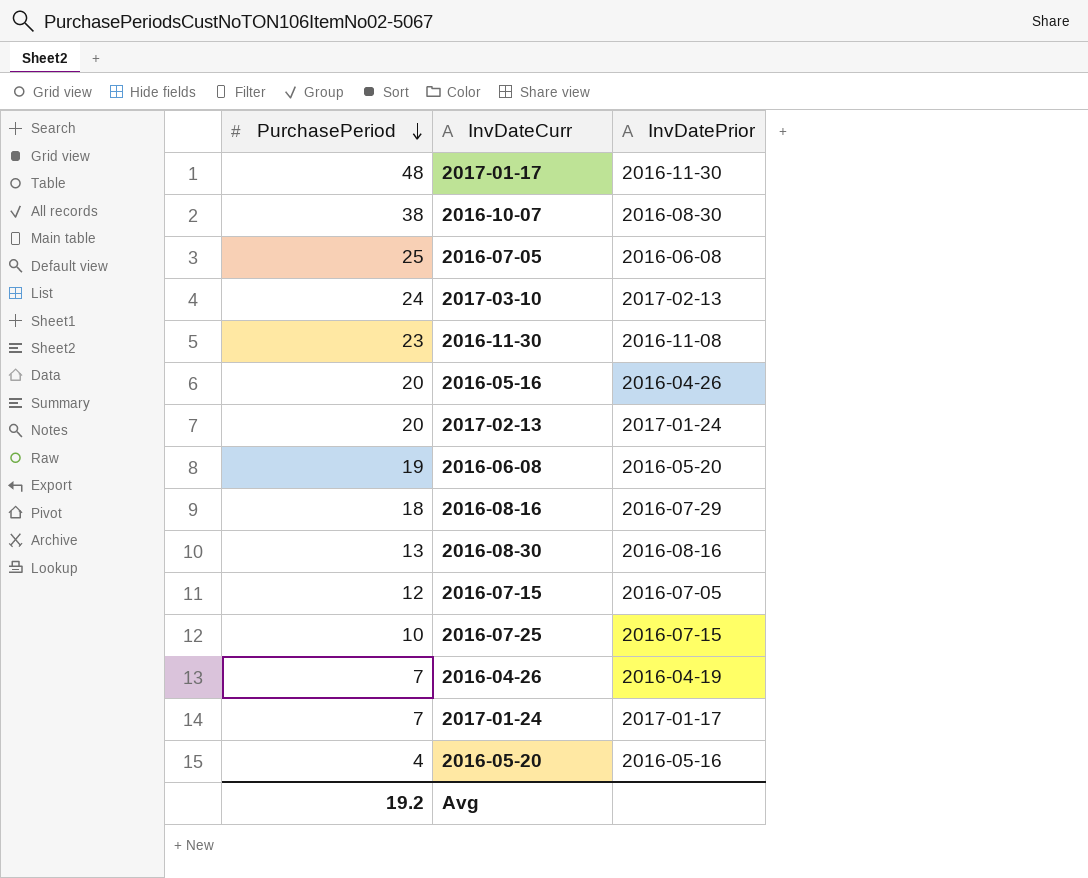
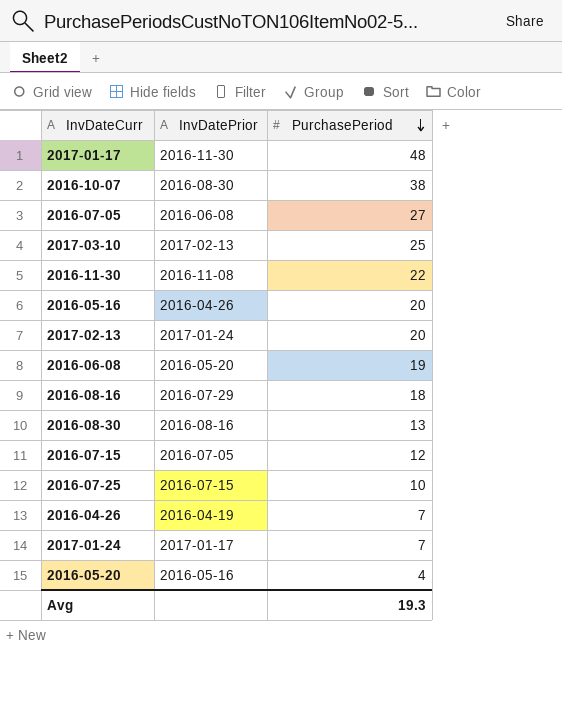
column PurchasePeriod | position: 1 -> 3
2016-07-05 | PurchasePeriod: 25 -> 27
2017-03-10 | PurchasePeriod: 24 -> 25
2016-11-30 | PurchasePeriod: 23 -> 22
Avg | PurchasePeriod: 19.2 -> 19.3

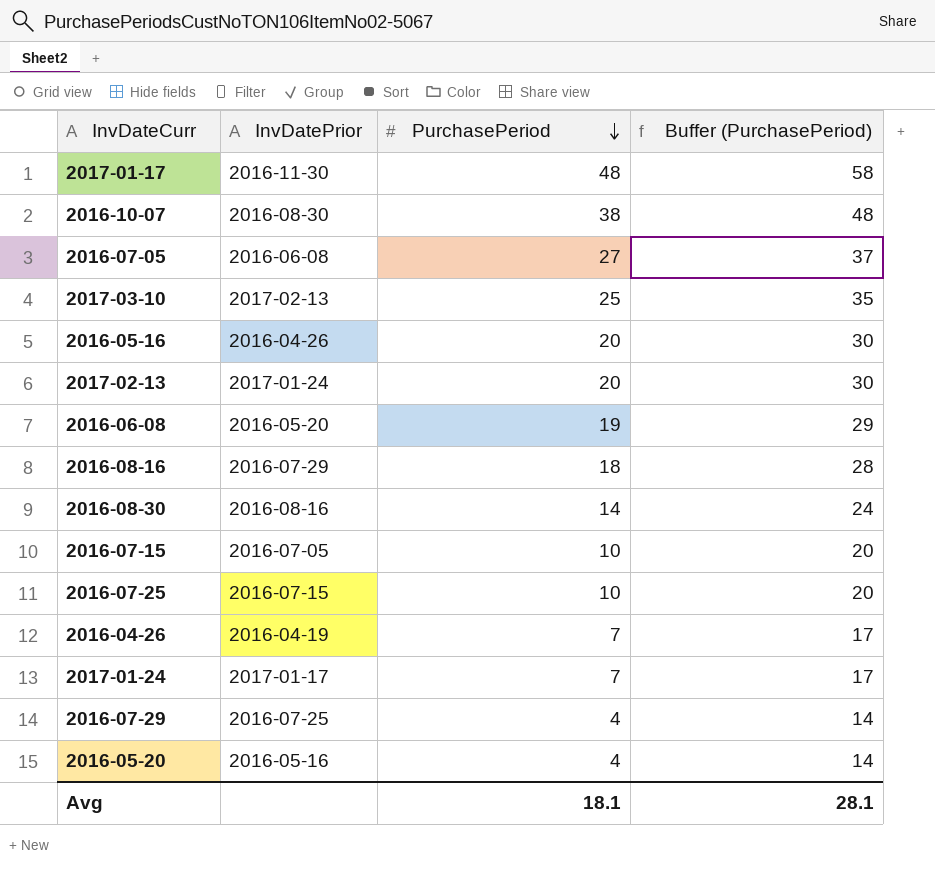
column Buffer (PurchasePeriod) | formula: none -> [PurchasePeriod] + 10
row 2016-11-30: 2016-11-08 | 22 -> none
2016-08-30 | PurchasePeriod: 13 -> 14
2016-07-15 | PurchasePeriod: 12 -> 10
row 2016-07-29: none -> 2016-07-25 | 4 | 14
Avg | PurchasePeriod: 19.3 -> 18.1

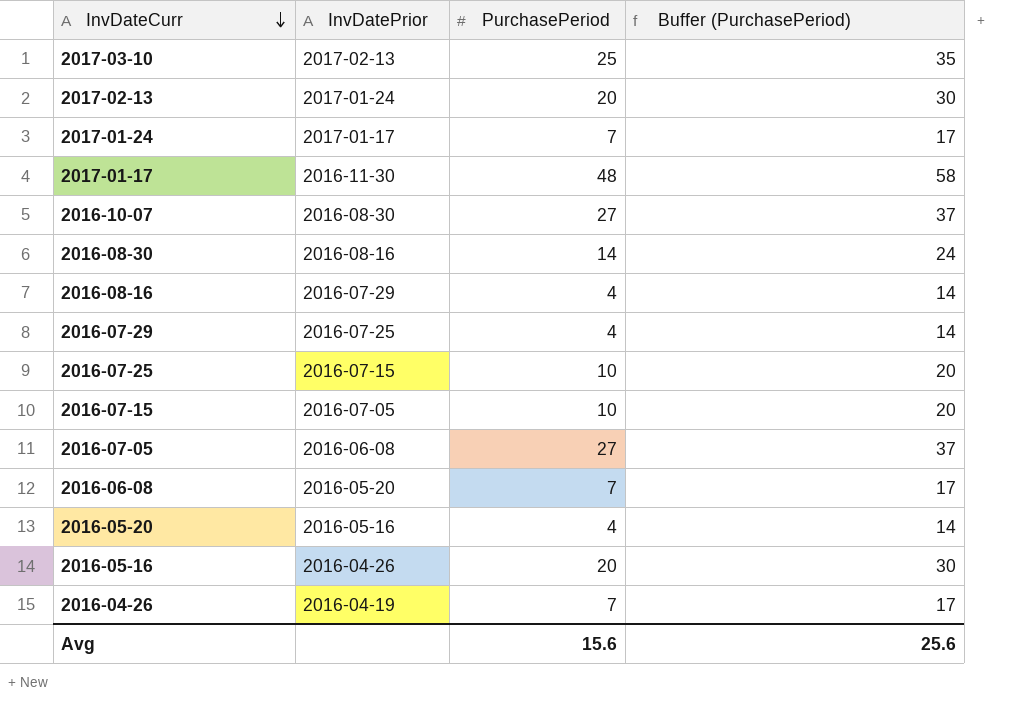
row order: PurchasePeriod descending -> InvDateCurr descending
2016-10-07 | PurchasePeriod: 38 -> 27
2016-10-07 | Buffer (PurchasePeriod): 48 -> 37
2016-08-16 | PurchasePeriod: 18 -> 4
2016-08-16 | Buffer (PurchasePeriod): 28 -> 14
2016-06-08 | PurchasePeriod: 19 -> 7
2016-06-08 | Buffer (PurchasePeriod): 29 -> 17
Avg | PurchasePeriod: 18.1 -> 15.6
Avg | Buffer (PurchasePeriod): 28.1 -> 25.6

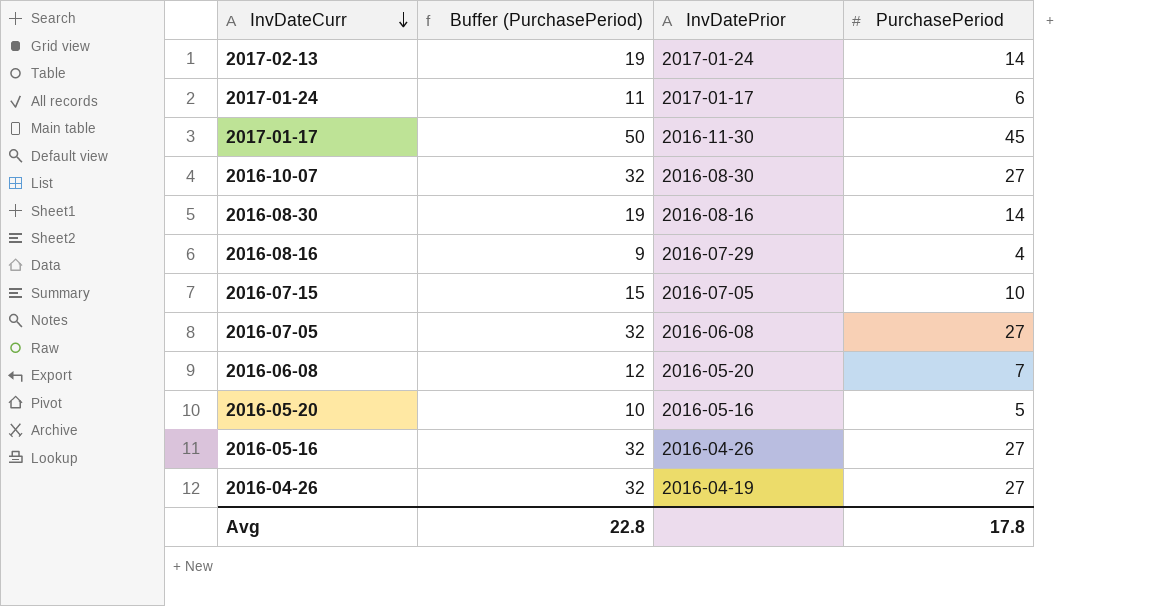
column Buffer (PurchasePeriod) | formula: [PurchasePeriod] + 10 -> [PurchasePeriod] + 5
column Buffer (PurchasePeriod) | position: 4 -> 2
row 2017-03-10: 2017-02-13 | 25 | 35 -> none
row 2016-07-29: 2016-07-25 | 4 | 14 -> none
row 2016-07-25: 2016-07-15 | 10 | 20 -> none
2017-02-13 | PurchasePeriod: 20 -> 14
2017-01-24 | PurchasePeriod: 7 -> 6
2017-01-17 | PurchasePeriod: 48 -> 45
2016-05-20 | PurchasePeriod: 4 -> 5
2016-05-16 | PurchasePeriod: 20 -> 27
2016-04-26 | PurchasePeriod: 7 -> 27
Avg | Buffer (PurchasePeriod): 25.6 -> 22.8
Avg | PurchasePeriod: 15.6 -> 17.8

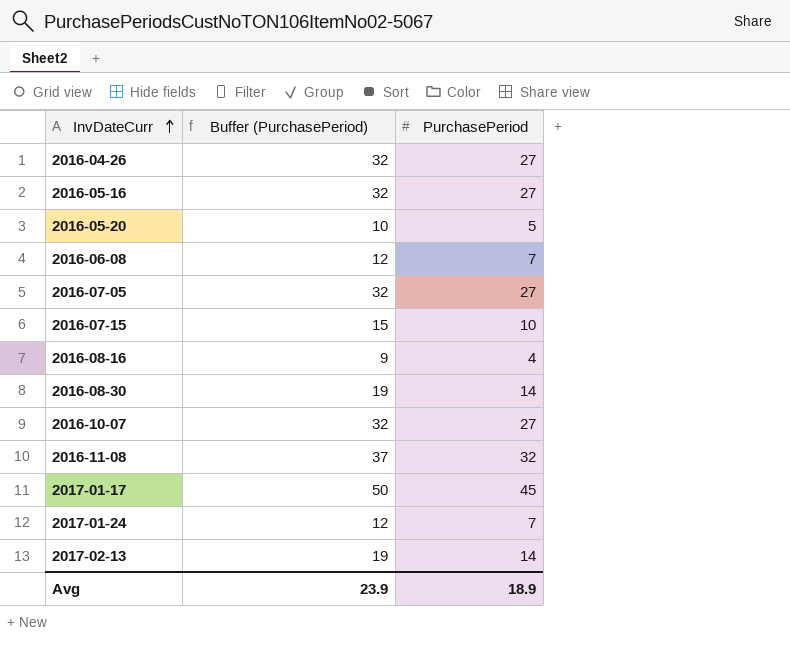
row order: InvDateCurr descending -> InvDateCurr ascending
column InvDatePrior | position: 3 -> none
row 2016-11-08: none -> 37 | 32
2017-01-24 | Buffer (PurchasePeriod): 11 -> 12
2017-01-24 | PurchasePeriod: 6 -> 7
Avg | Buffer (PurchasePeriod): 22.8 -> 23.9
Avg | PurchasePeriod: 17.8 -> 18.9

